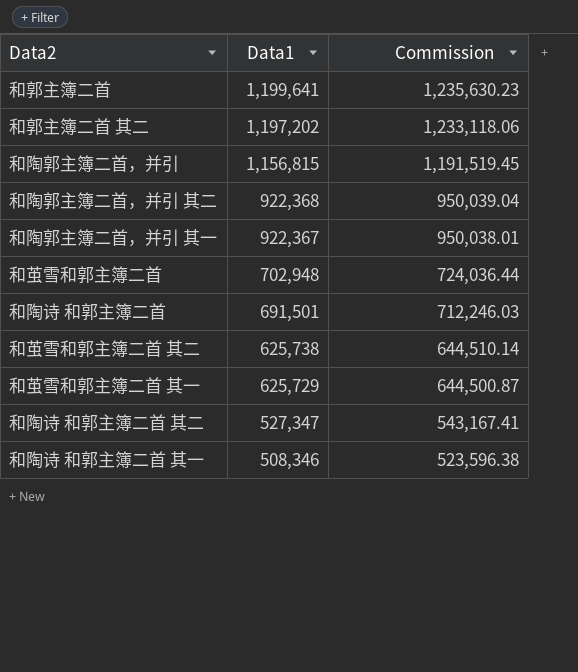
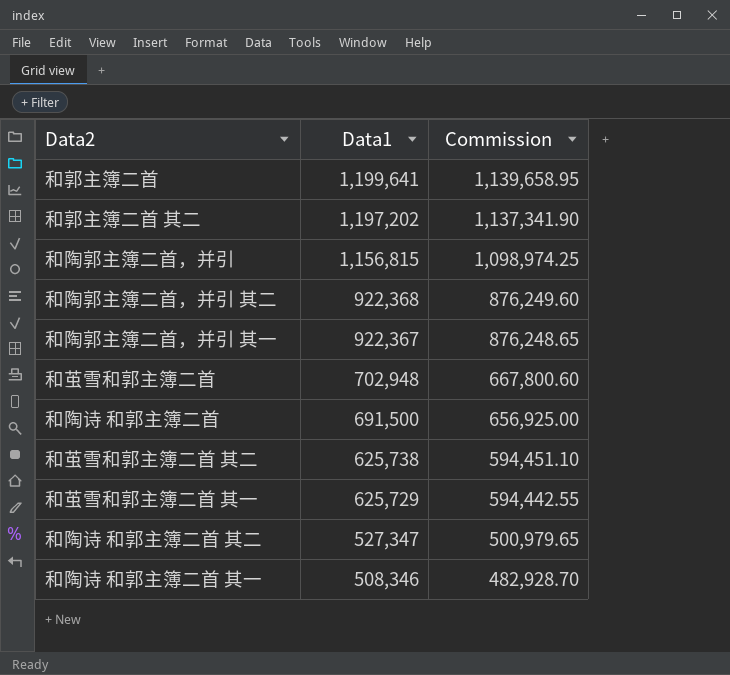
column Commission | formula: [Data1] * 1.03 -> [Data1] * 0.95
和陶诗 和郭主簿二首 | Data1: 691,501 -> 691,500

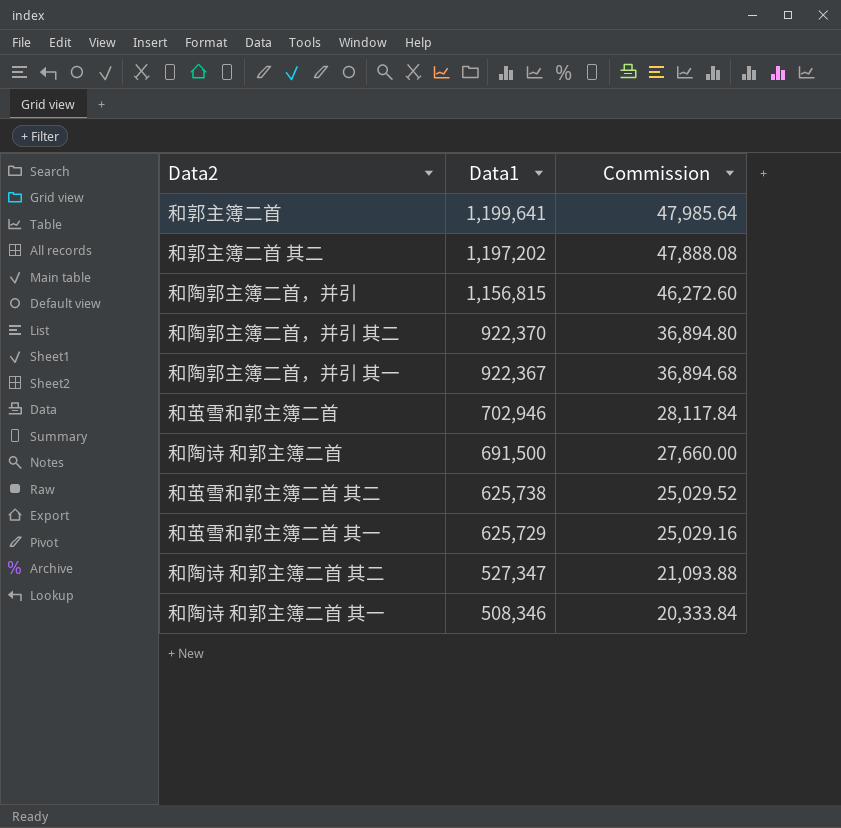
column Commission | formula: [Data1] * 0.95 -> [Data1] * 0.04
和陶郭主簿二首，并引 其二 | Data1: 922,368 -> 922,370
和茧雪和郭主簿二首 | Data1: 702,948 -> 702,946

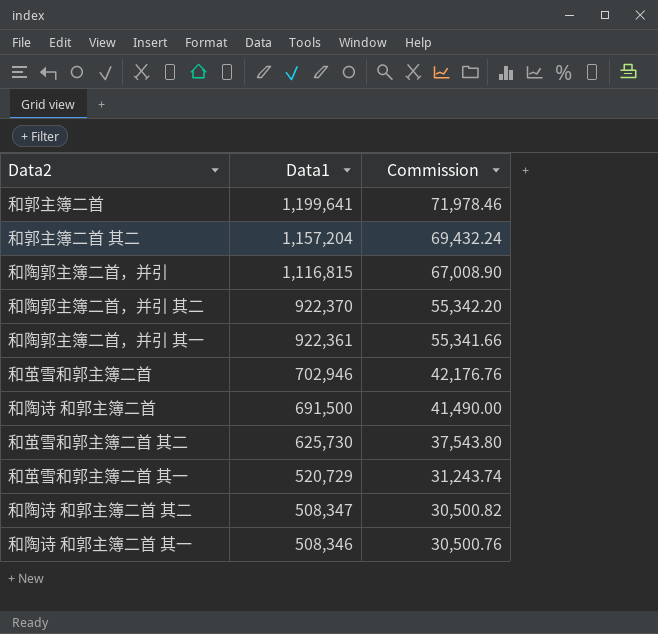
column Commission | formula: [Data1] * 0.04 -> [Data1] * 0.06
和郭主簿二首 其二 | Data1: 1,197,202 -> 1,157,204
和陶郭主簿二首，并引 | Data1: 1,156,815 -> 1,116,815
和陶郭主簿二首，并引 其一 | Data1: 922,367 -> 922,361
和茧雪和郭主簿二首 其二 | Data1: 625,738 -> 625,730
和茧雪和郭主簿二首 其一 | Data1: 625,729 -> 520,729
和陶诗 和郭主簿二首 其二 | Data1: 527,347 -> 508,347

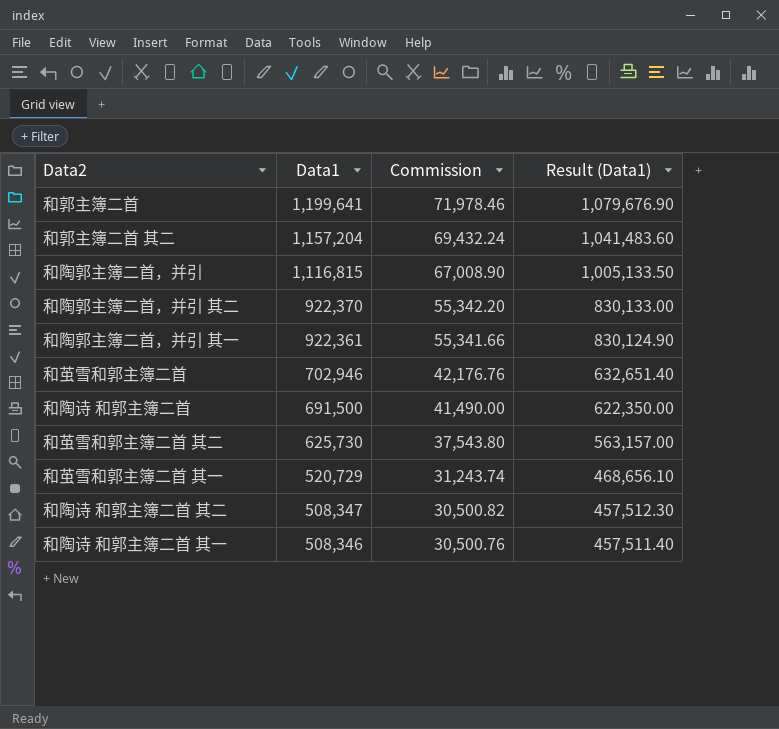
column Result (Data1) | formula: none -> [Data1] * 0.9

